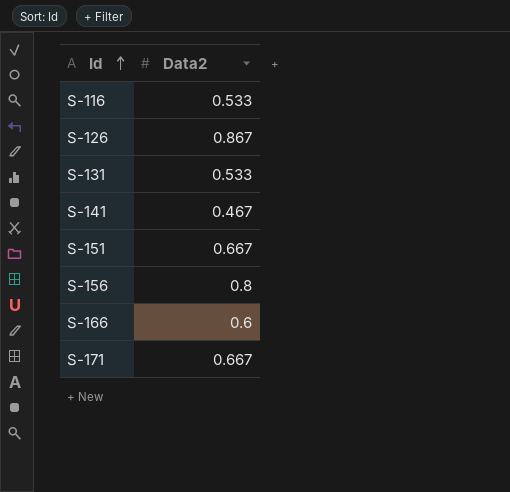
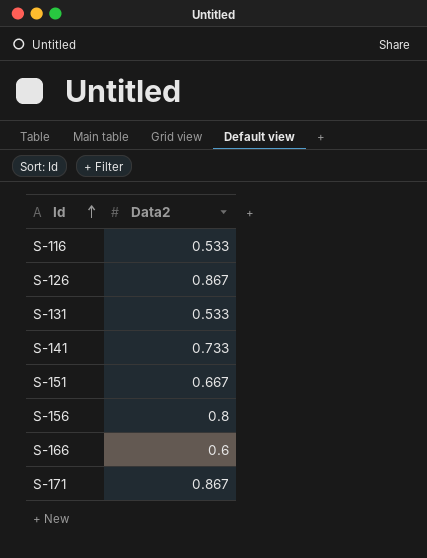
S-141 | Data2: 0.467 -> 0.733
S-171 | Data2: 0.667 -> 0.867

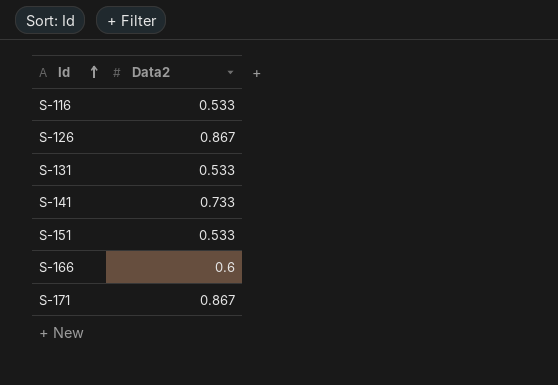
row S-156: 0.8 -> none
S-151 | Data2: 0.667 -> 0.533

